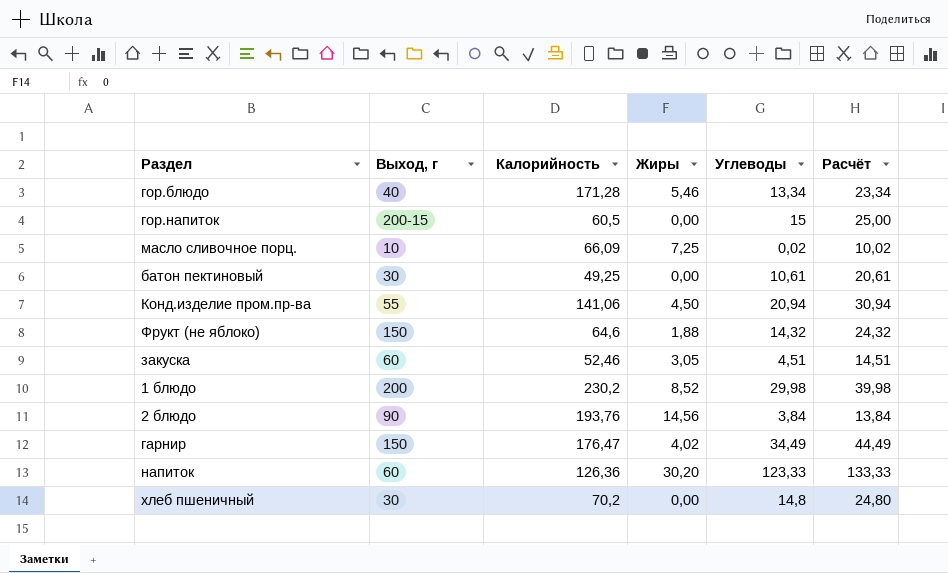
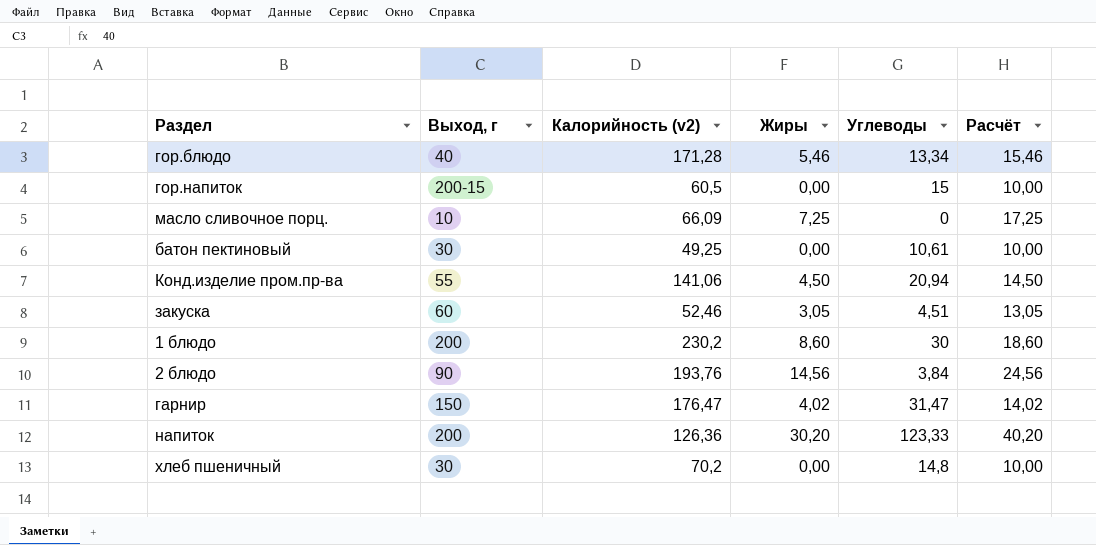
column name: Калорийность -> Калорийность (v2)
column Расчёт | formula: [Углеводы] + 10 -> [Жиры] + 10
row Фрукт (не яблоко): 150 | 64,6 | 1,88 | 14,32 | 24,32 -> none
масло сливочное порц. | Углеводы: 0,02 -> 0
1 блюдо | Жиры: 8,52 -> 8,60
1 блюдо | Углеводы: 29,98 -> 30
гарнир | Углеводы: 34,49 -> 31,47
напиток | Выход, г: 60 -> 200

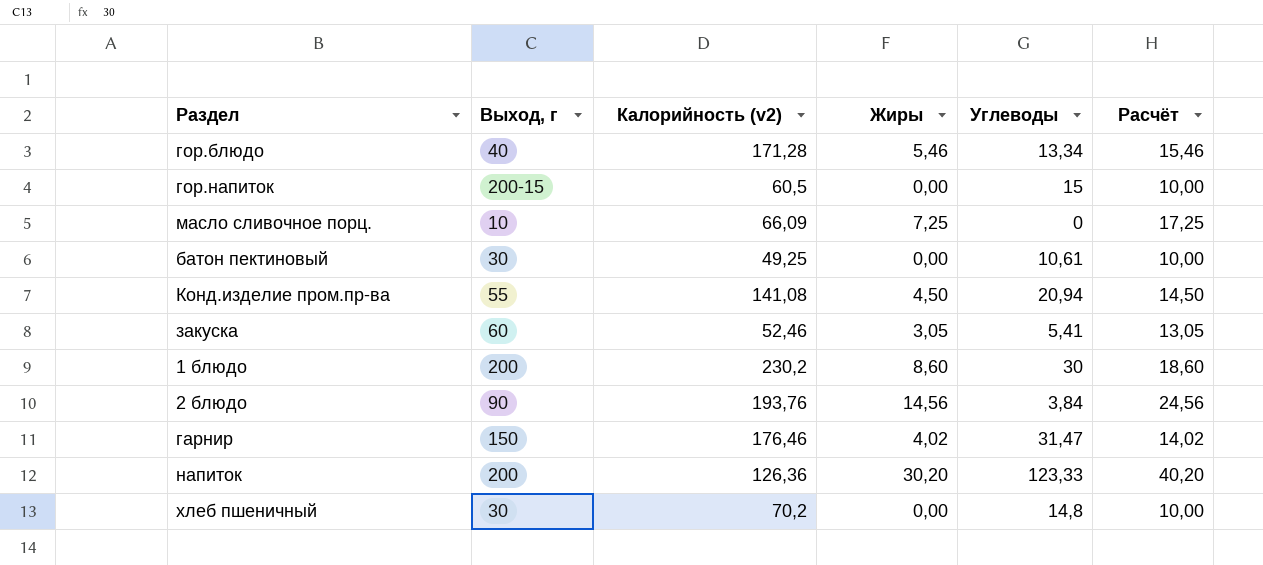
Конд.изделие пром.пр-ва | Калорийность (v2): 141,06 -> 141,08
закуска | Углеводы: 4,51 -> 5,41
гарнир | Калорийность (v2): 176,47 -> 176,46

